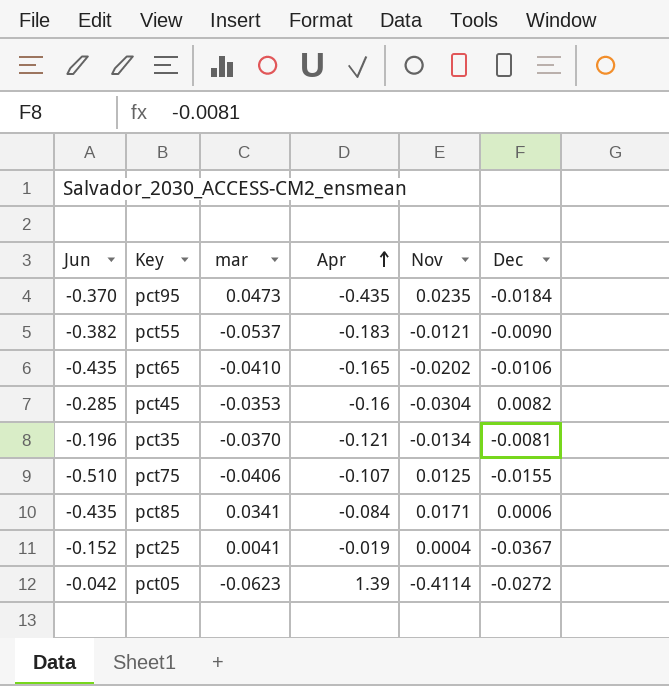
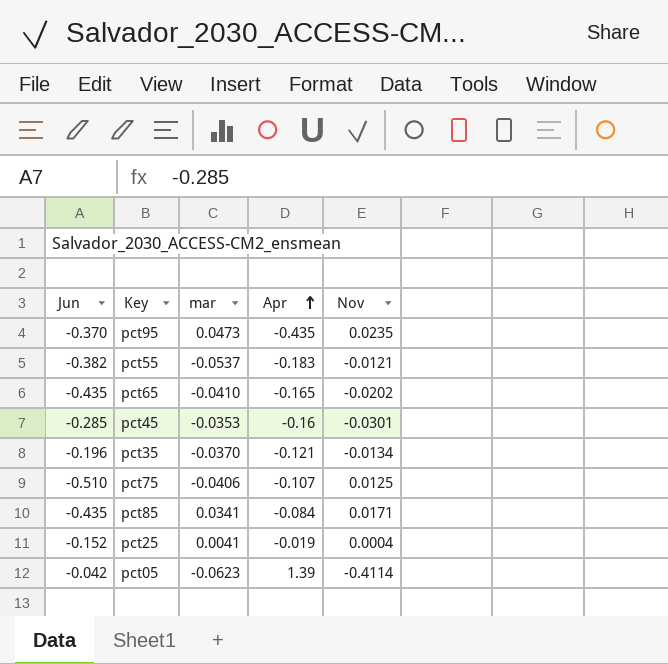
column Dec | position: 6 -> none
pct45 | Nov: -0.0304 -> -0.0301

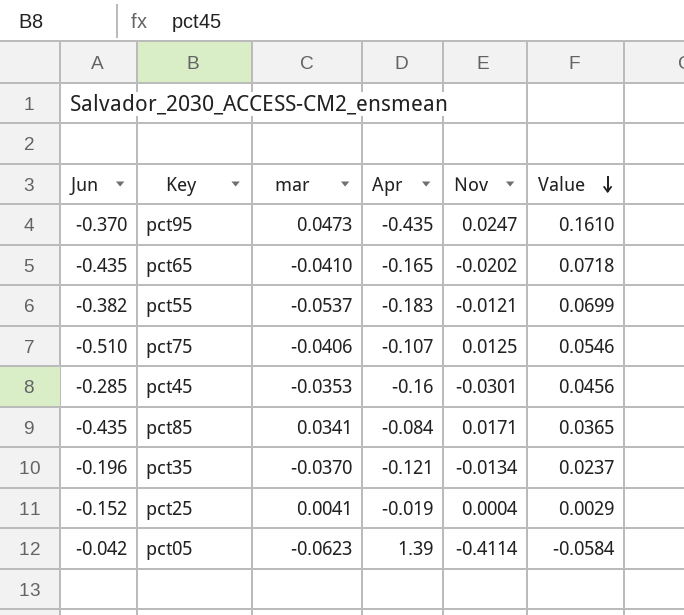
row order: Apr ascending -> Value descending
column Value | formula: none -> [Jun] * [Apr]
pct95 | Nov: 0.0235 -> 0.0247

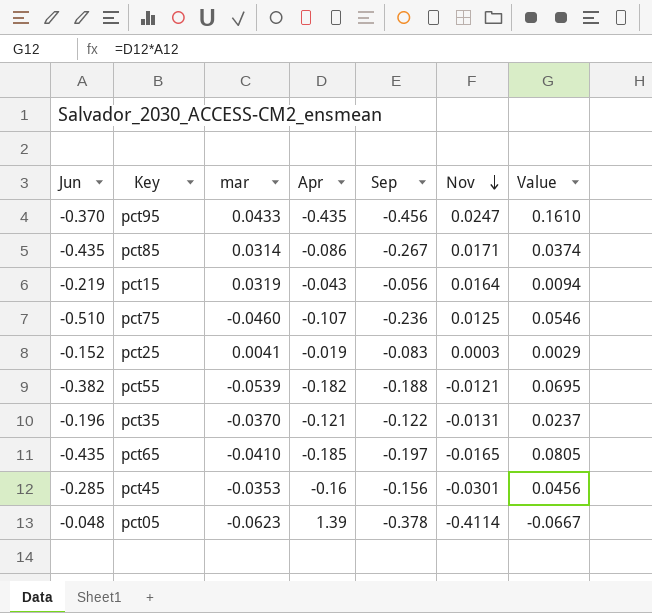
row order: Value descending -> Nov descending
column Sep | position: none -> 5
pct95 | mar: 0.0473 -> 0.0433
pct85 | mar: 0.0341 -> 0.0314
pct85 | Apr: -0.084 -> -0.086
pct85 | Value: 0.0365 -> 0.0374
row pct15: none -> -0.219 | 0.0319 | -0.043 | -0.056 | 0.0164 | 0.0094
pct75 | mar: -0.0406 -> -0.0460
pct25 | Nov: 0.0004 -> 0.0003
pct55 | mar: -0.0537 -> -0.0539
pct55 | Apr: -0.183 -> -0.182
pct55 | Value: 0.0699 -> 0.0695
pct35 | Nov: -0.0134 -> -0.0131
pct65 | Apr: -0.165 -> -0.185
pct65 | Nov: -0.0202 -> -0.0165
pct65 | Value: 0.0718 -> 0.0805
pct05 | Jun: -0.042 -> -0.048
pct05 | Value: -0.0584 -> -0.0667

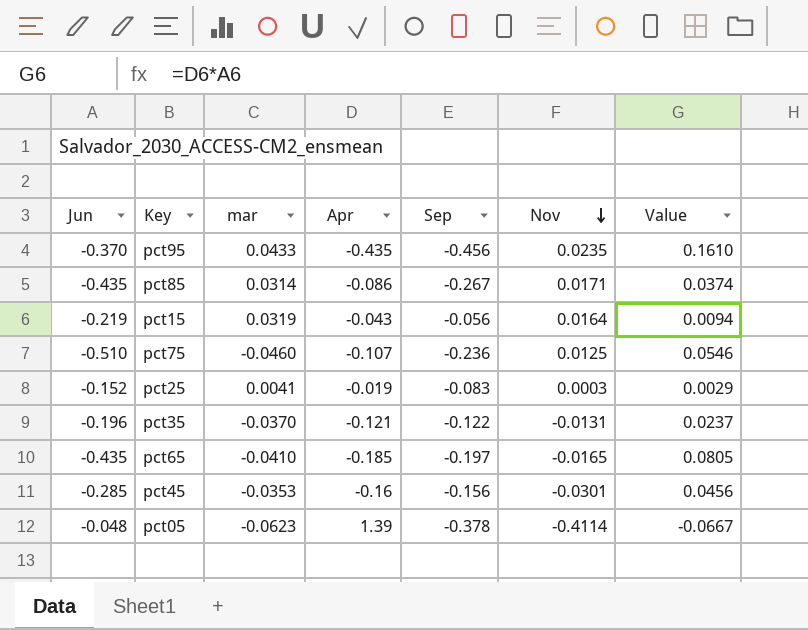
row pct55: -0.382 | -0.0539 | -0.182 | -0.188 | -0.0121 | 0.0695 -> none
pct95 | Nov: 0.0247 -> 0.0235

